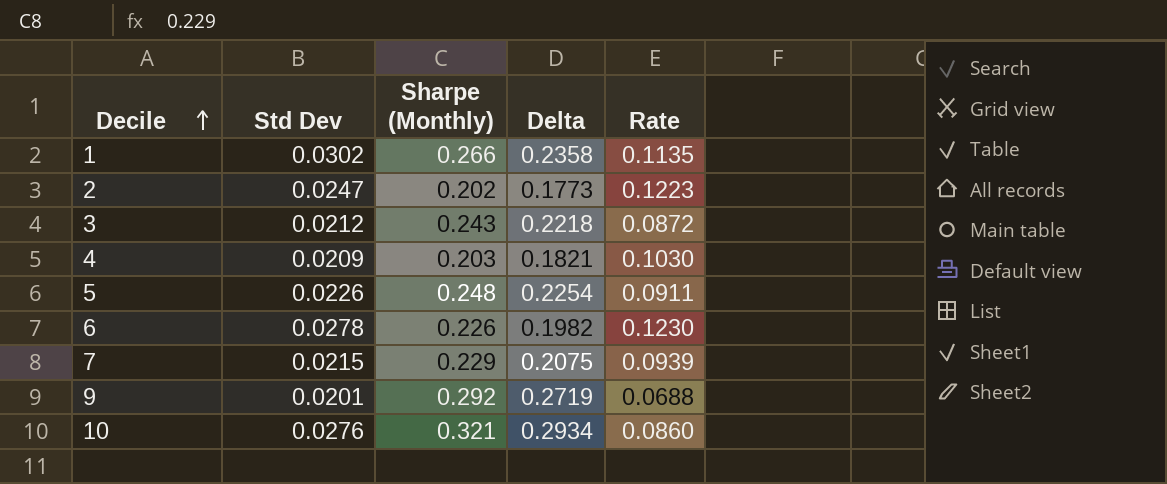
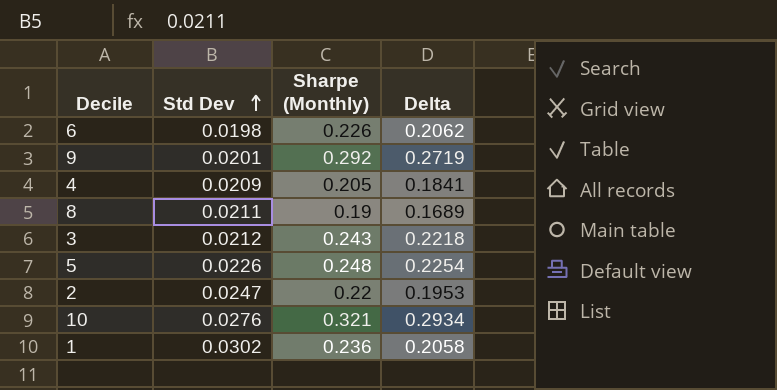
row order: Decile ascending -> Std Dev ascending
column Rate | formula: [Std Dev] / [Sharpe (Monthly)] -> none
row 7: 0.0215 | 0.229 | 0.2075 | 0.0939 -> none
6 | Std Dev: 0.0278 -> 0.0198
6 | Delta: 0.1982 -> 0.2062
4 | Sharpe (Monthly): 0.203 -> 0.205
4 | Delta: 0.1821 -> 0.1841
row 8: none -> 0.0211 | 0.19 | 0.1689
2 | Sharpe (Monthly): 0.202 -> 0.22
2 | Delta: 0.1773 -> 0.1953
1 | Sharpe (Monthly): 0.266 -> 0.236
1 | Delta: 0.2358 -> 0.2058

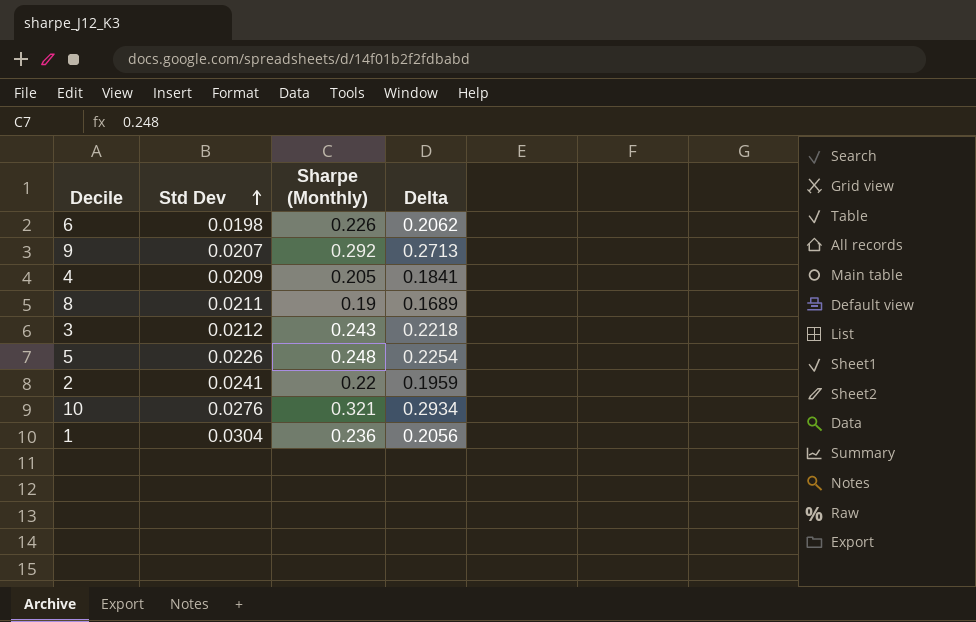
9 | Std Dev: 0.0201 -> 0.0207
9 | Delta: 0.2719 -> 0.2713
2 | Std Dev: 0.0247 -> 0.0241
2 | Delta: 0.1953 -> 0.1959
1 | Std Dev: 0.0302 -> 0.0304
1 | Delta: 0.2058 -> 0.2056

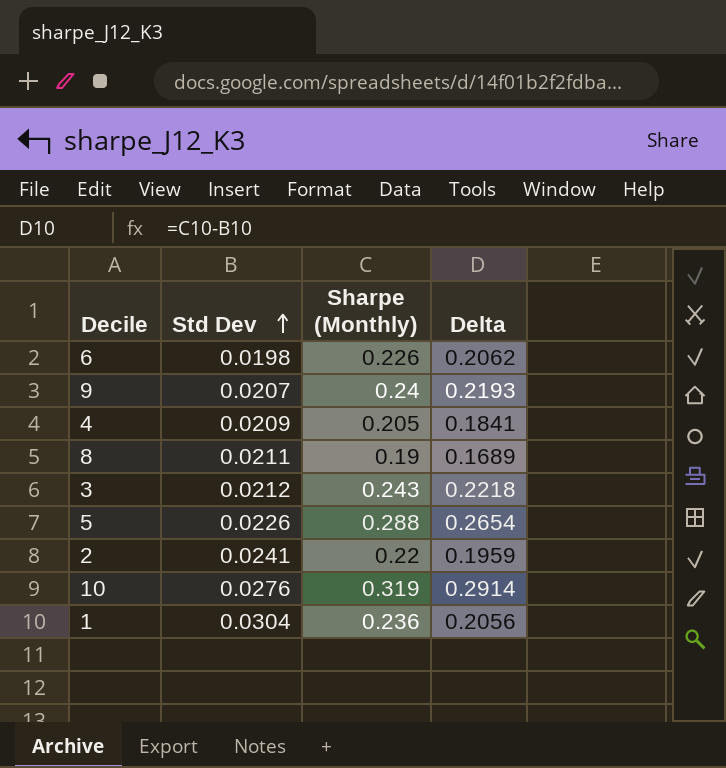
9 | Sharpe (Monthly): 0.292 -> 0.24
9 | Delta: 0.2713 -> 0.2193
5 | Sharpe (Monthly): 0.248 -> 0.288
5 | Delta: 0.2254 -> 0.2654
10 | Sharpe (Monthly): 0.321 -> 0.319
10 | Delta: 0.2934 -> 0.2914

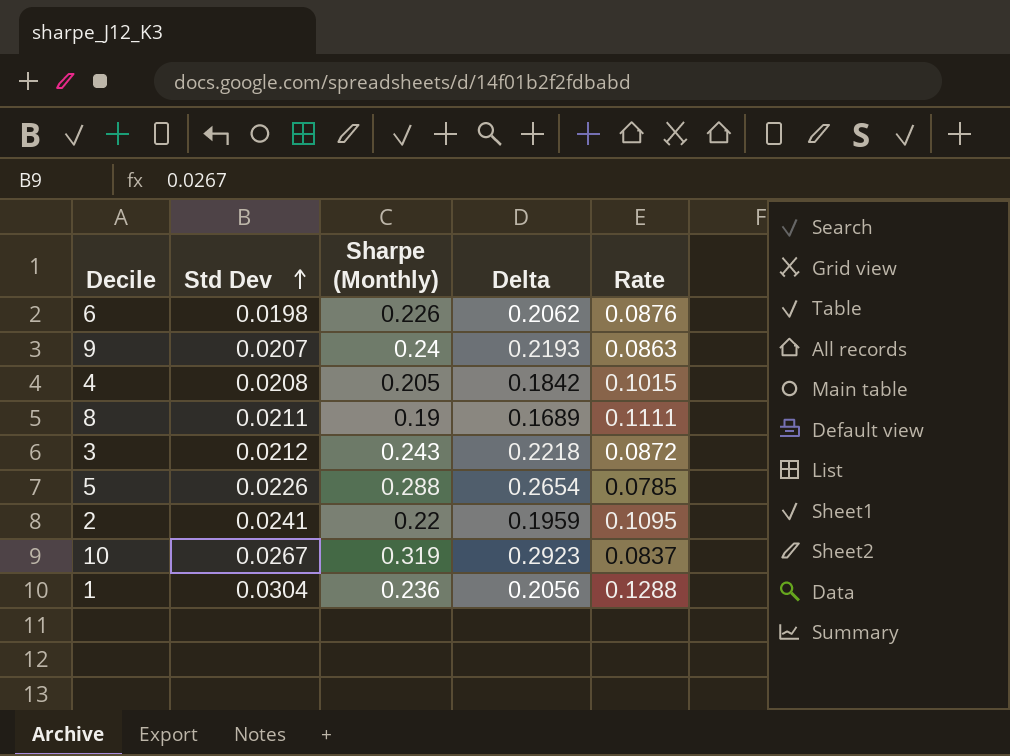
column Rate | formula: none -> [Std Dev] / [Sharpe (Monthly)]
4 | Std Dev: 0.0209 -> 0.0208
4 | Delta: 0.1841 -> 0.1842
10 | Std Dev: 0.0276 -> 0.0267
10 | Delta: 0.2914 -> 0.2923

